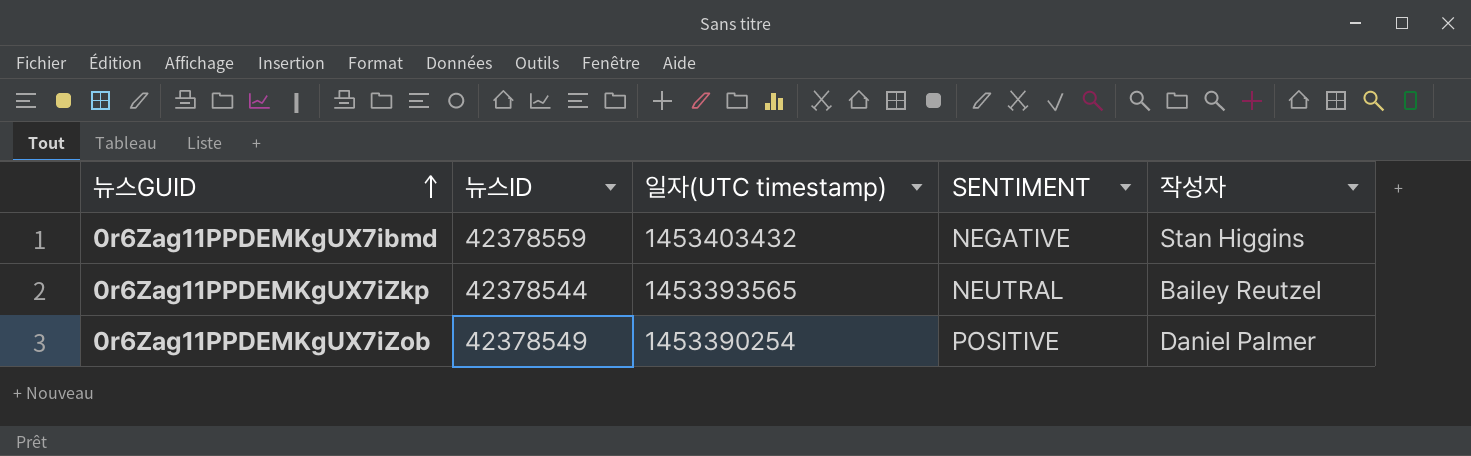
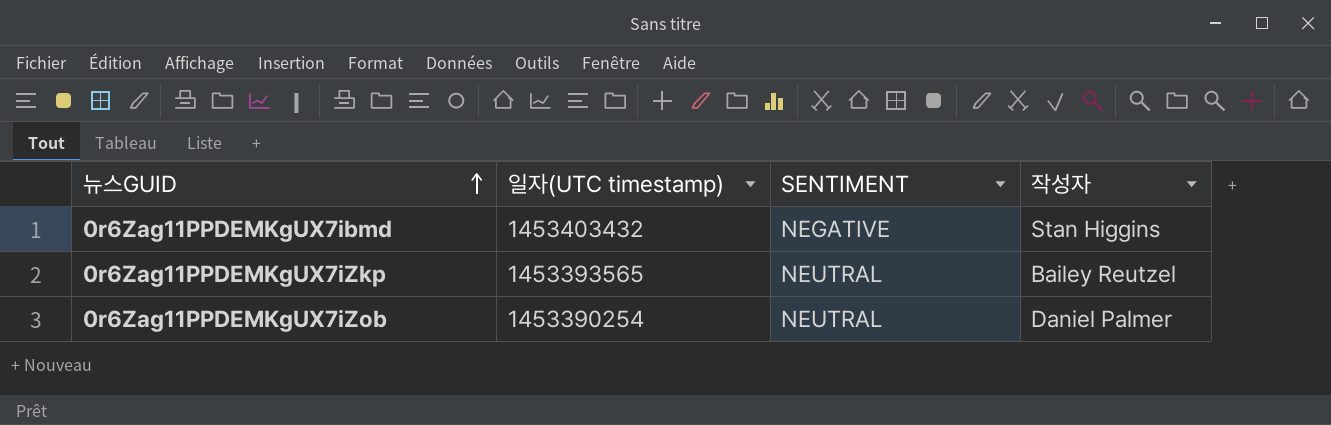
column 뉴스ID | position: 2 -> none
0r6Zag11PPDEMKgUX7iZob | SENTIMENT: POSITIVE -> NEUTRAL

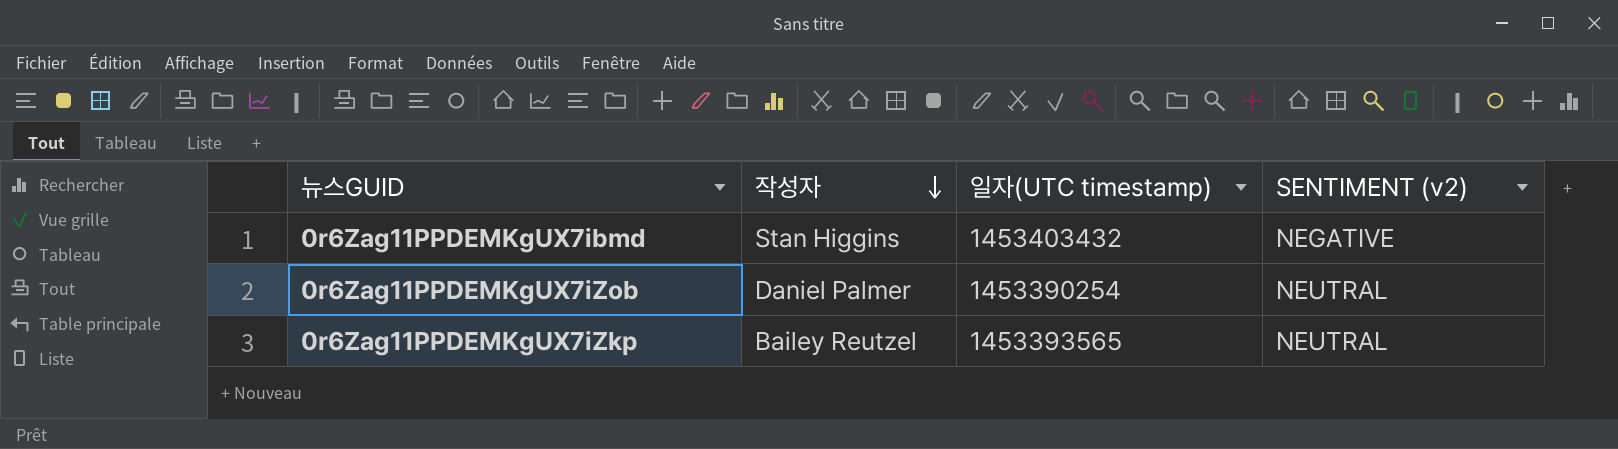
row order: 뉴스GUID ascending -> 작성자 descending
column 작성자 | position: 4 -> 2
column name: SENTIMENT -> SENTIMENT (v2)

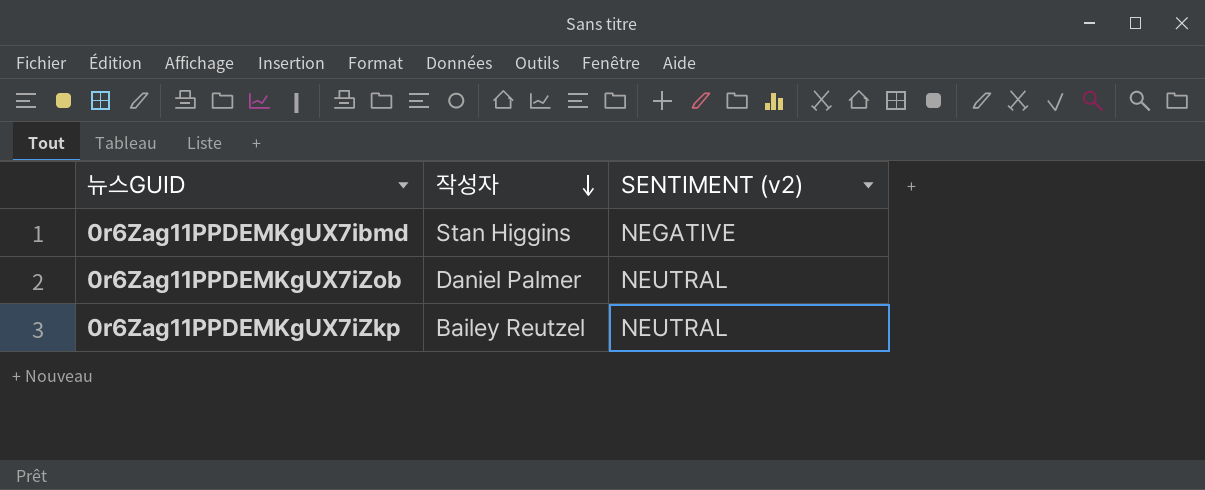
column 일자(UTC timestamp) | position: 3 -> none

